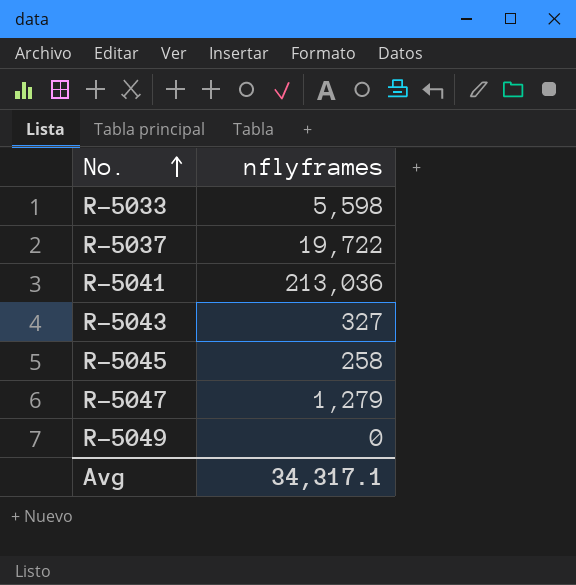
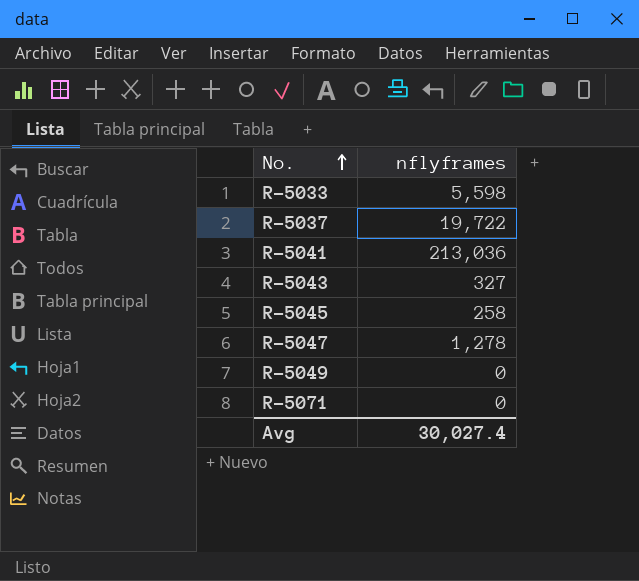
R-5047 | nflyframes: 1,279 -> 1,278
row R-5071: none -> 0
Avg | nflyframes: 34,317.1 -> 30,027.4

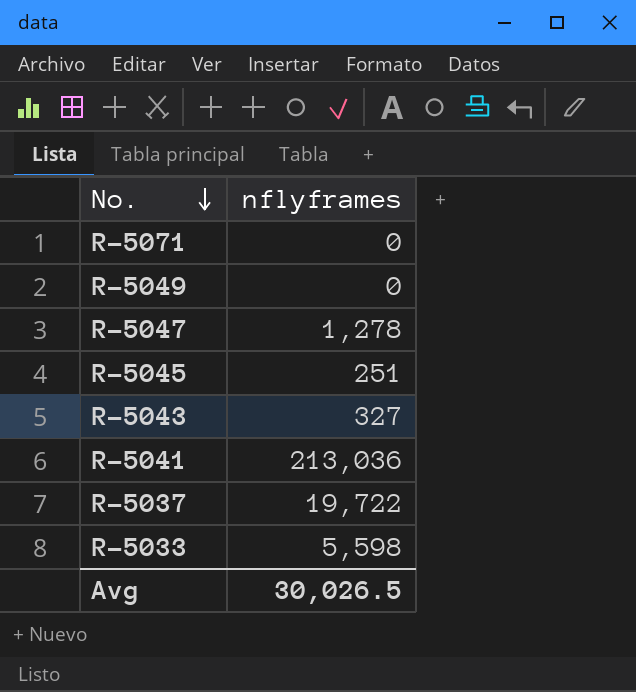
row order: No. ascending -> No. descending
R-5045 | nflyframes: 258 -> 251
Avg | nflyframes: 30,027.4 -> 30,026.5

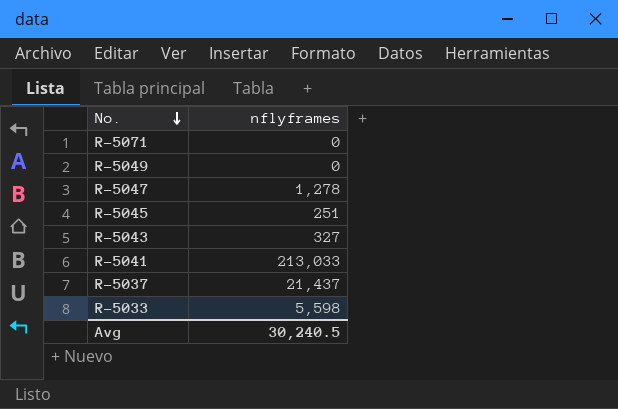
R-5041 | nflyframes: 213,036 -> 213,033
R-5037 | nflyframes: 19,722 -> 21,437
Avg | nflyframes: 30,026.5 -> 30,240.5

